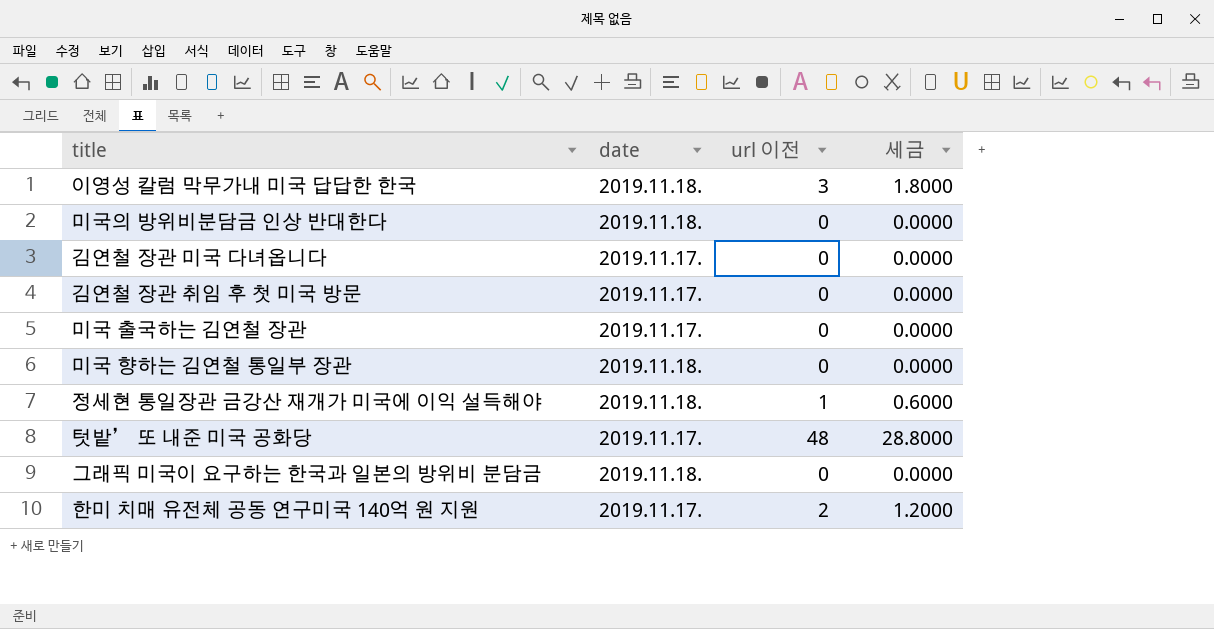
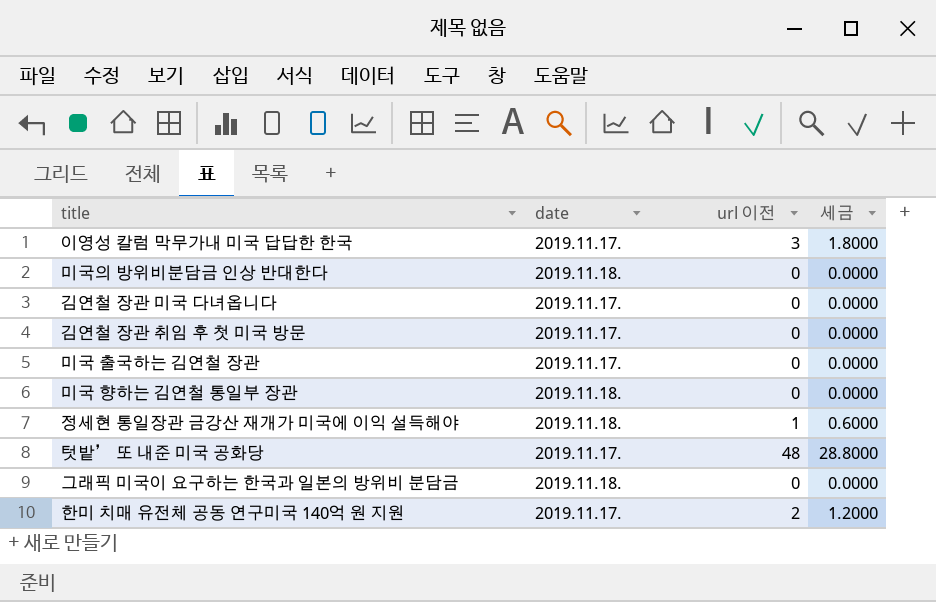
이영성 칼럼 막무가내 미국 답답한 한국 | date: 2019.11.18. -> 2019.11.17.

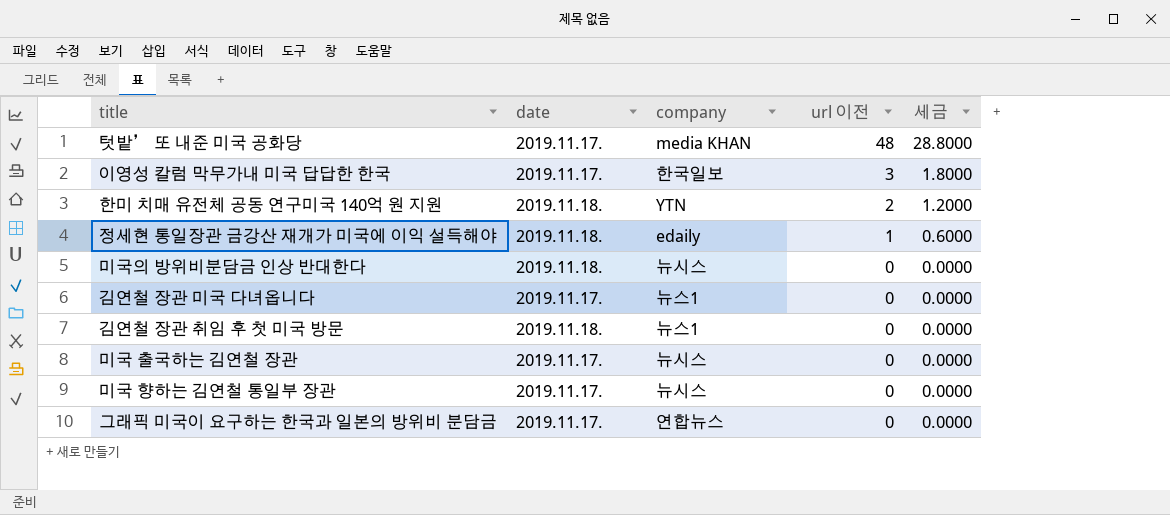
row order: none -> url 이전 descending
column company | position: none -> 3
한미 치매 유전체 공동 연구미국 140억 원 지원 | date: 2019.11.17. -> 2019.11.18.
김연철 장관 취임 후 첫 미국 방문 | date: 2019.11.17. -> 2019.11.18.
미국 향하는 김연철 통일부 장관 | date: 2019.11.18. -> 2019.11.17.
그래픽 미국이 요구하는 한국과 일본의 방위비 분담금 | date: 2019.11.18. -> 2019.11.17.

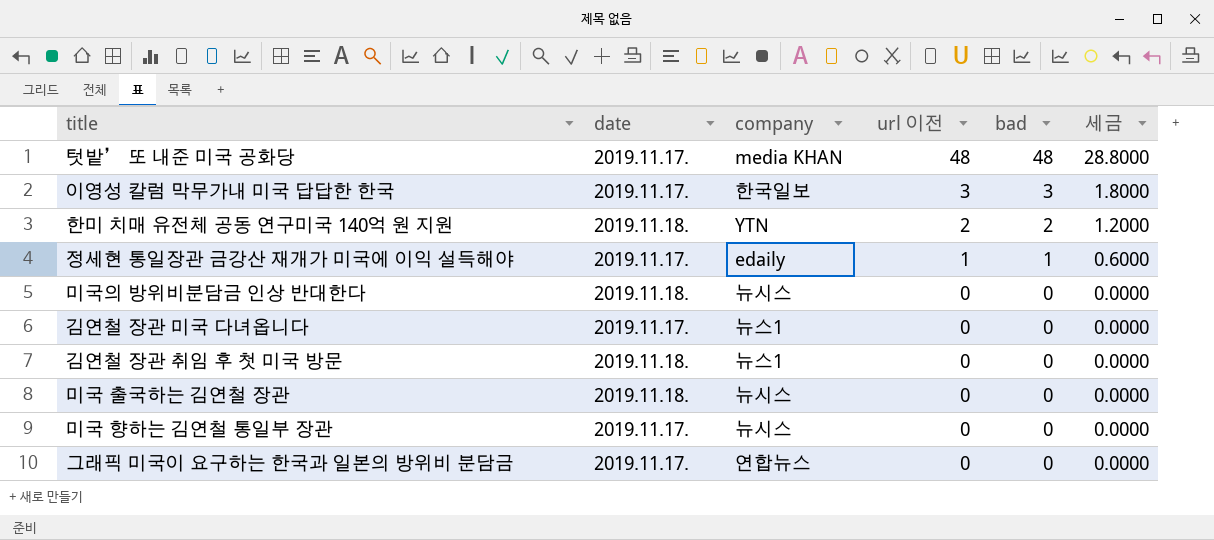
column bad | position: none -> 5
정세현 통일장관 금강산 재개가 미국에 이익 설득해야 | date: 2019.11.18. -> 2019.11.17.
미국 출국하는 김연철 장관 | date: 2019.11.17. -> 2019.11.18.

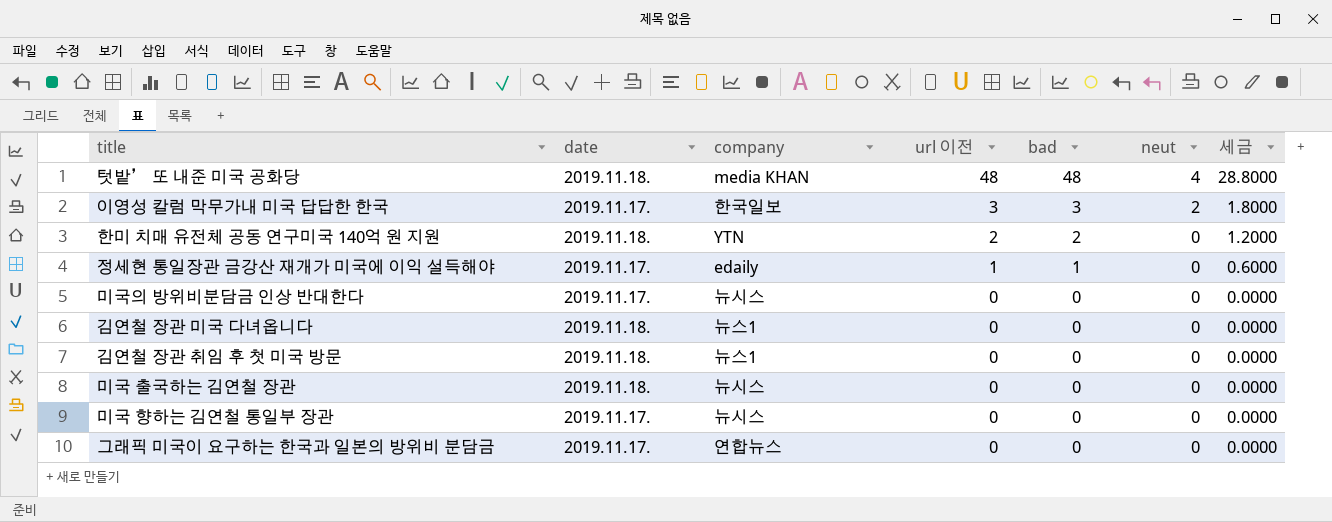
column neut | position: none -> 6
텃밭’ 또 내준 미국 공화당 | date: 2019.11.17. -> 2019.11.18.
미국의 방위비분담금 인상 반대한다 | date: 2019.11.18. -> 2019.11.17.
김연철 장관 미국 다녀옵니다 | date: 2019.11.17. -> 2019.11.18.

